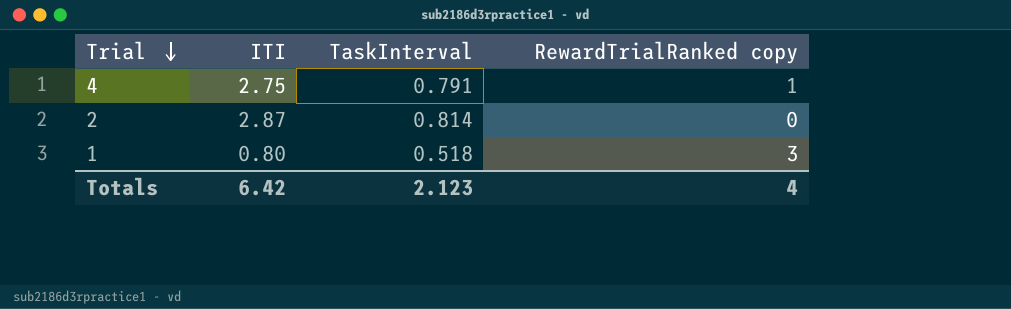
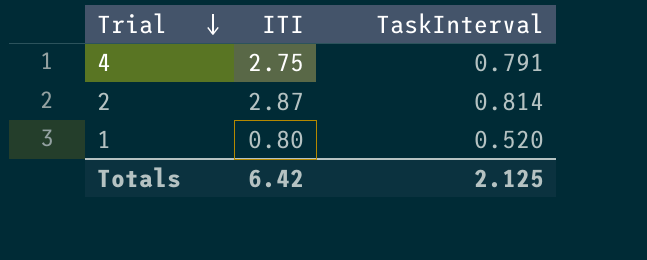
column RewardTrialRanked copy | position: 4 -> none
1 | TaskInterval: 0.518 -> 0.520
Totals | TaskInterval: 2.123 -> 2.125

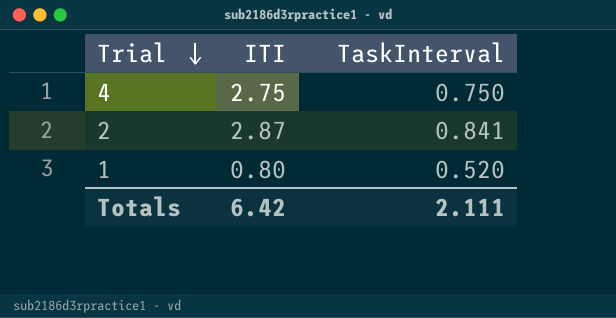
4 | TaskInterval: 0.791 -> 0.750
2 | TaskInterval: 0.814 -> 0.841
Totals | TaskInterval: 2.125 -> 2.111

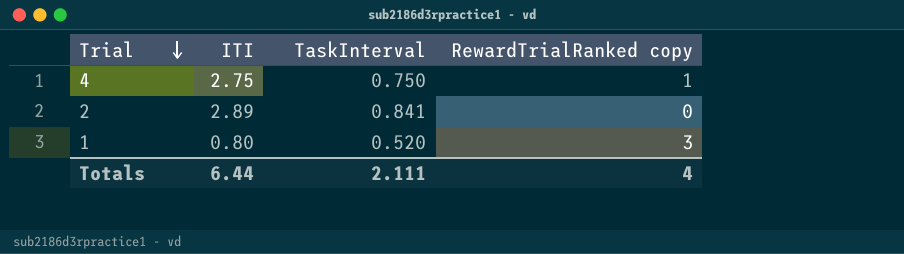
column RewardTrialRanked copy | position: none -> 4
2 | ITI: 2.87 -> 2.89
Totals | ITI: 6.42 -> 6.44

